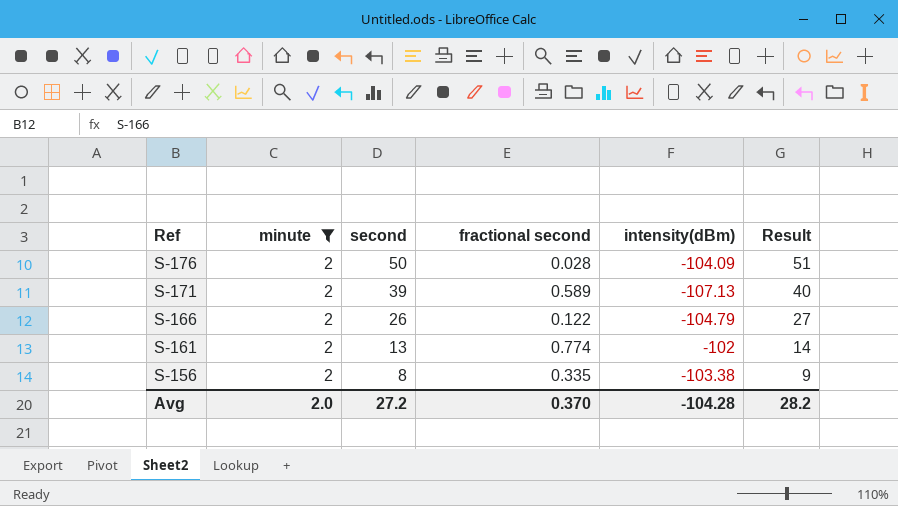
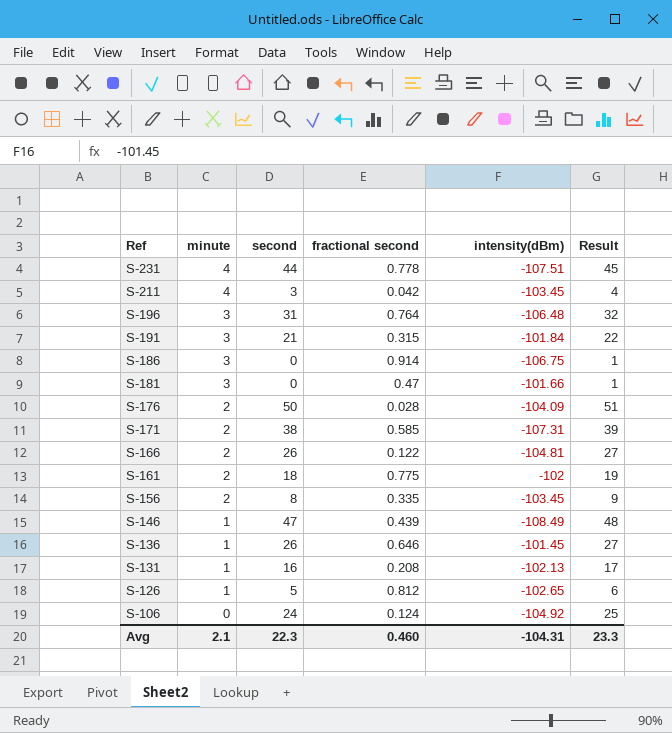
filter: minute = 2 -> none
S-171 | second: 39 -> 38
S-171 | fractional second: 0.589 -> 0.585
S-171 | intensity(dBm): -107.13 -> -107.31
S-171 | Result: 40 -> 39
S-166 | intensity(dBm): -104.79 -> -104.81
S-161 | second: 13 -> 18
S-161 | fractional second: 0.774 -> 0.775
S-161 | Result: 14 -> 19
S-156 | intensity(dBm): -103.38 -> -103.45
Avg | minute: 2.0 -> 2.1
Avg | second: 27.2 -> 22.3
Avg | fractional second: 0.370 -> 0.460
Avg | intensity(dBm): -104.28 -> -104.31
Avg | Result: 28.2 -> 23.3

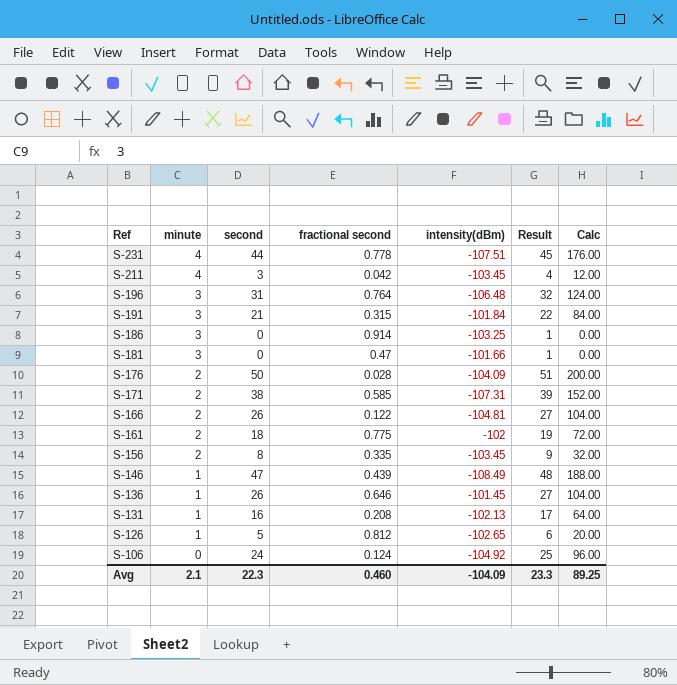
column Calc | formula: none -> [second] * 4
S-186 | intensity(dBm): -106.75 -> -103.25
Avg | intensity(dBm): -104.31 -> -104.09

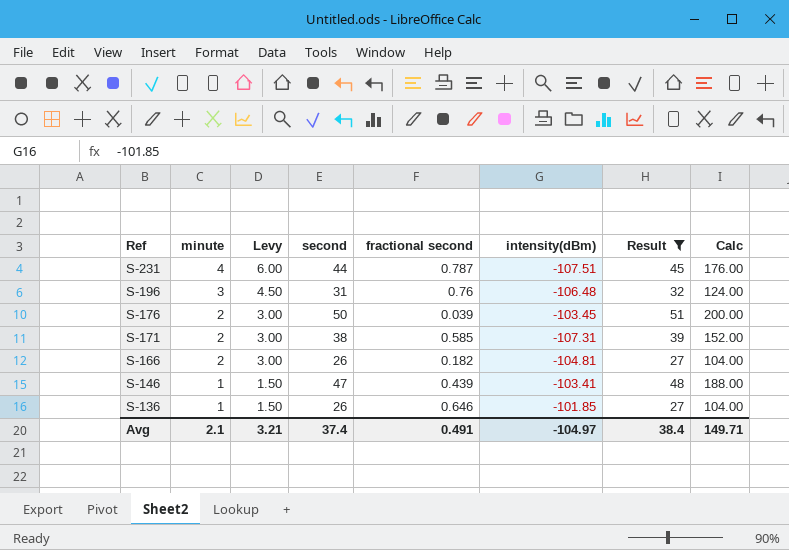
filter: none -> Result >= 27
column Levy | formula: none -> [minute] * 1.5
S-231 | fractional second: 0.778 -> 0.787
S-196 | fractional second: 0.764 -> 0.76
S-176 | fractional second: 0.028 -> 0.039
S-176 | intensity(dBm): -104.09 -> -103.45
S-166 | fractional second: 0.122 -> 0.182
S-146 | intensity(dBm): -108.49 -> -103.41
S-136 | intensity(dBm): -101.45 -> -101.85
Avg | second: 22.3 -> 37.4
Avg | fractional second: 0.460 -> 0.491
Avg | intensity(dBm): -104.09 -> -104.97
Avg | Result: 23.3 -> 38.4
Avg | Calc: 89.25 -> 149.71

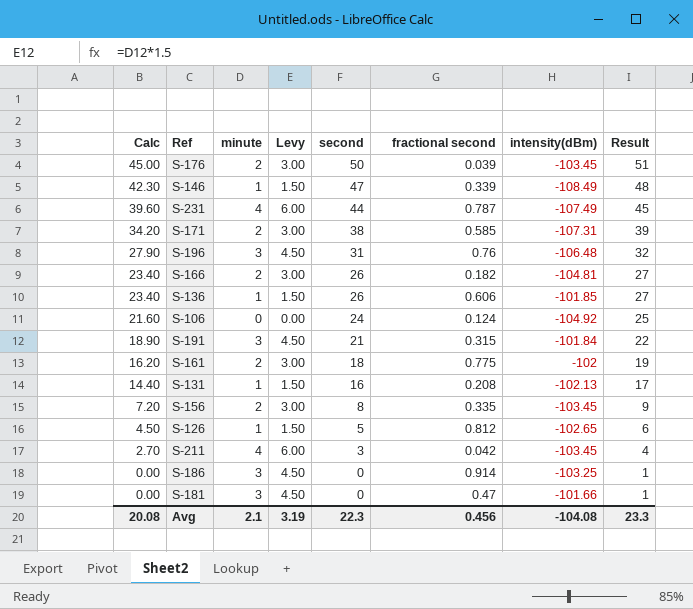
filter: Result >= 27 -> none
row order: Ref descending -> Calc descending
column Calc | formula: [second] * 4 -> [second] * 0.9
column Calc | position: 8 -> 1
S-146 | fractional second: 0.439 -> 0.339
S-146 | intensity(dBm): -103.41 -> -108.49
S-231 | intensity(dBm): -107.51 -> -107.49
S-136 | fractional second: 0.646 -> 0.606
Avg | Calc: 149.71 -> 20.08
Avg | Levy: 3.21 -> 3.19
Avg | second: 37.4 -> 22.3
Avg | fractional second: 0.491 -> 0.456
Avg | intensity(dBm): -104.97 -> -104.08
Avg | Result: 38.4 -> 23.3

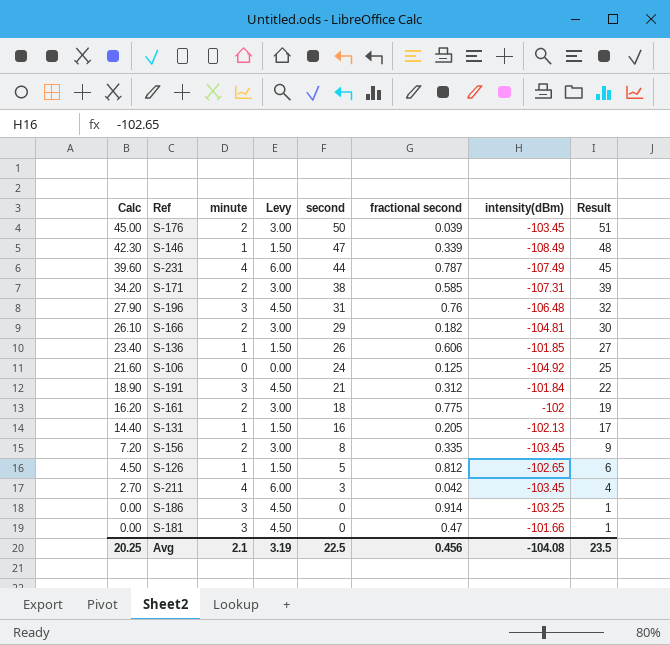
S-166 | Calc: 23.40 -> 26.10
S-166 | second: 26 -> 29
S-166 | Result: 27 -> 30
S-106 | fractional second: 0.124 -> 0.125
S-191 | fractional second: 0.315 -> 0.312
S-131 | fractional second: 0.208 -> 0.205
Avg | Calc: 20.08 -> 20.25
Avg | second: 22.3 -> 22.5
Avg | Result: 23.3 -> 23.5

